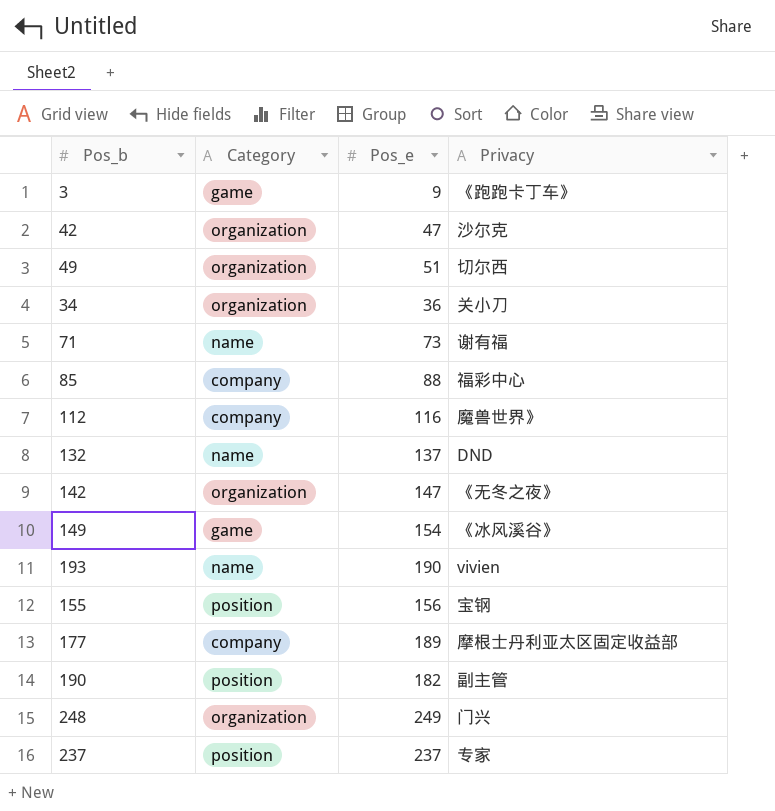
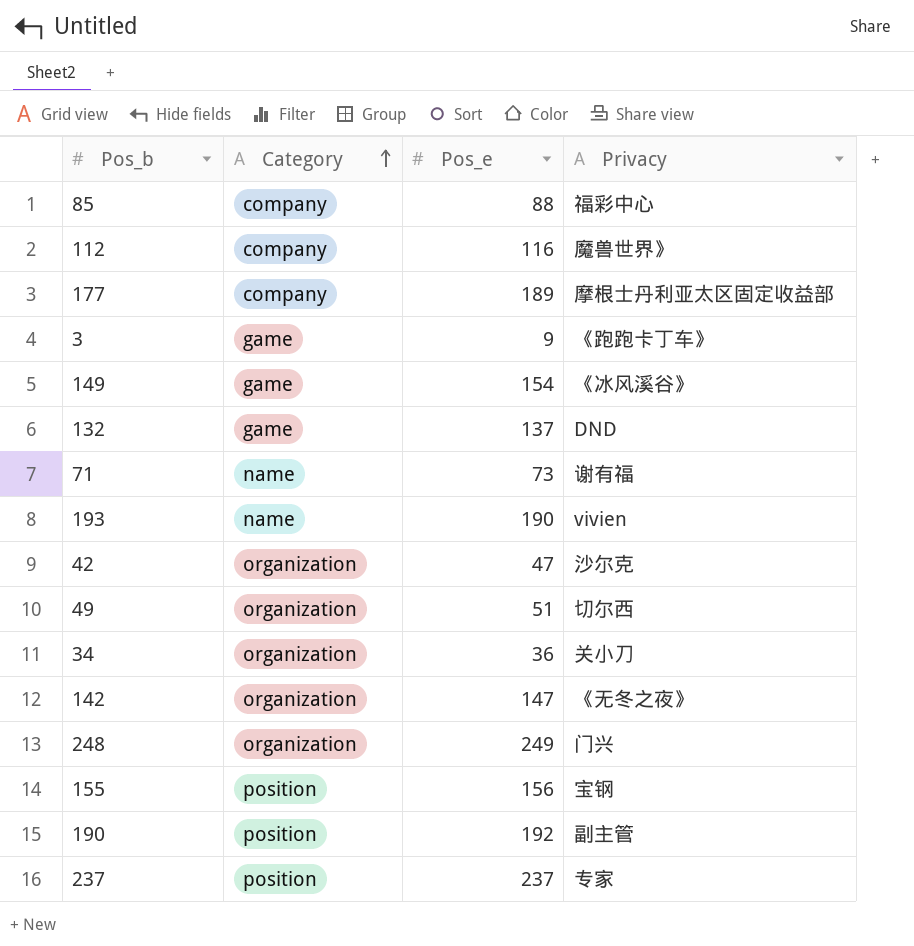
row order: none -> Category ascending
132 | Category: name -> game
190 | Pos_e: 182 -> 192

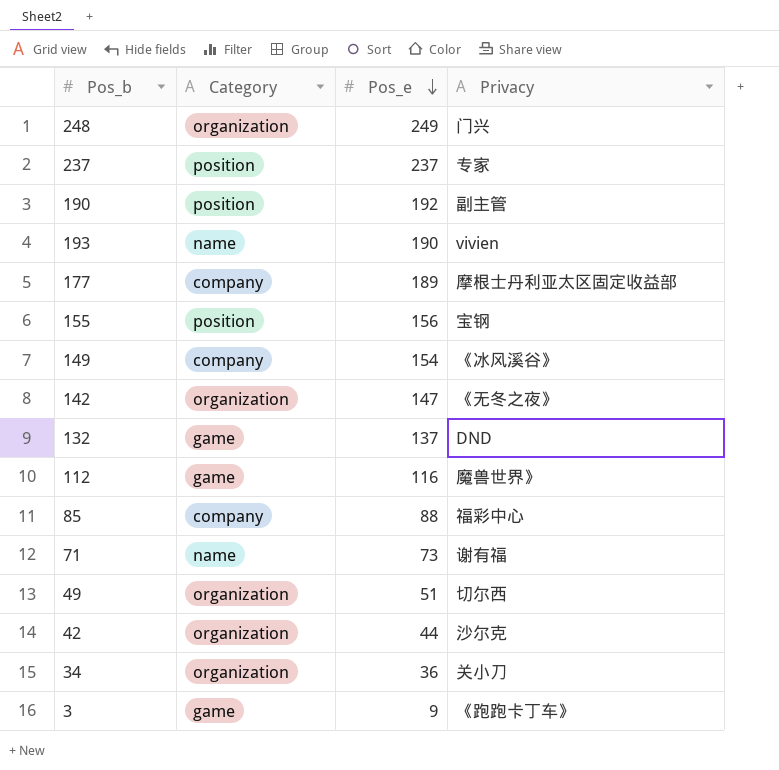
row order: Category ascending -> Pos_e descending
149 | Category: game -> company
112 | Category: company -> game
42 | Pos_e: 47 -> 44

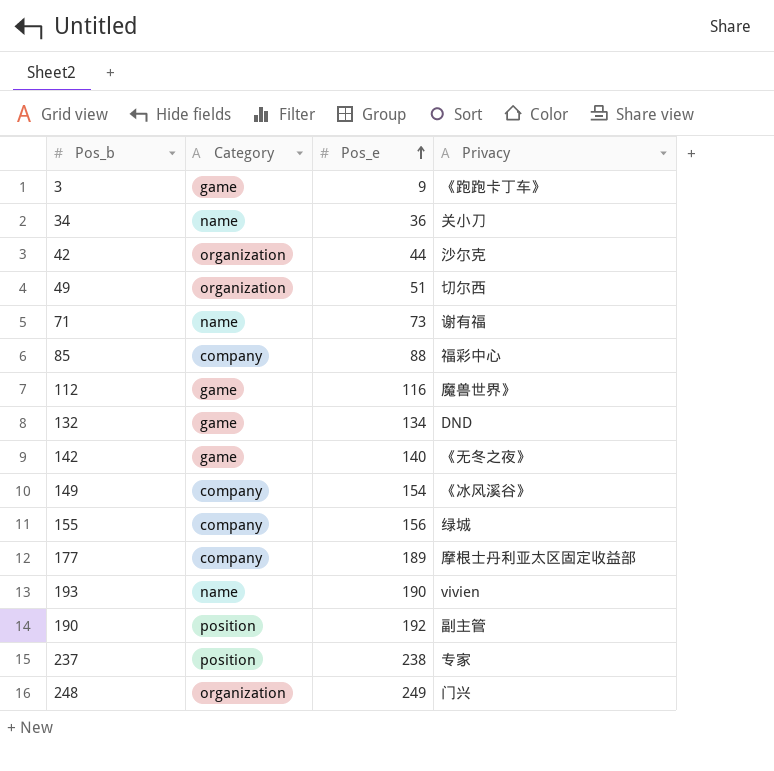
row order: Pos_e descending -> Pos_e ascending
34 | Category: organization -> name
132 | Pos_e: 137 -> 134
142 | Category: organization -> game
142 | Pos_e: 147 -> 140
155 | Category: position -> company
155 | Privacy: 宝钢 -> 绿城
237 | Pos_e: 237 -> 238

